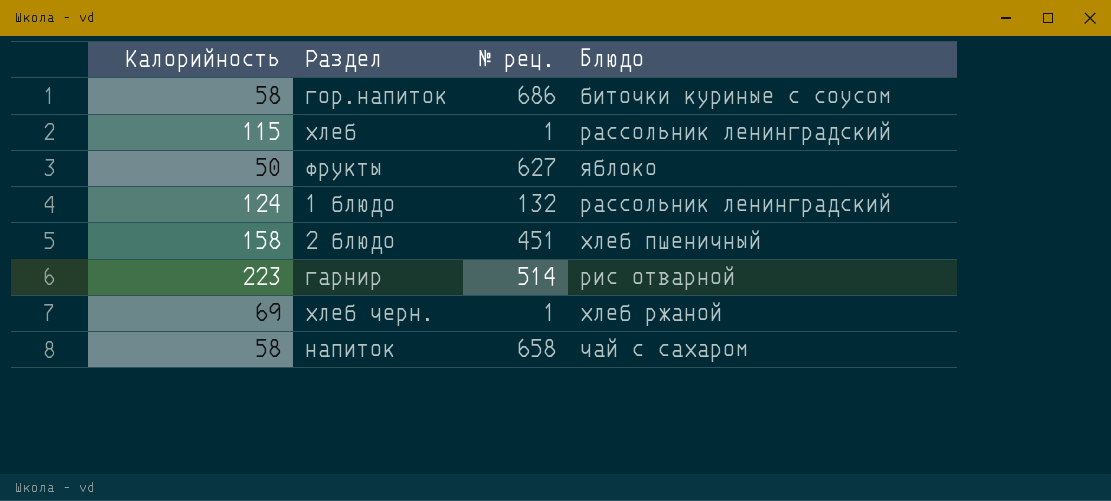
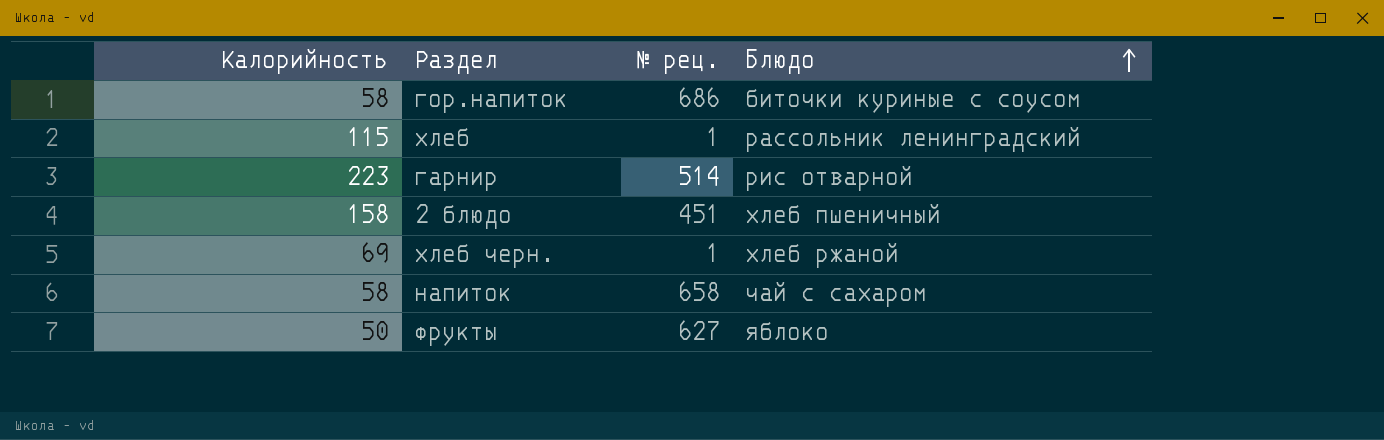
row order: none -> Блюдо ascending
row 1 блюдо: 124 | 132 | рассольник ленинградский -> none

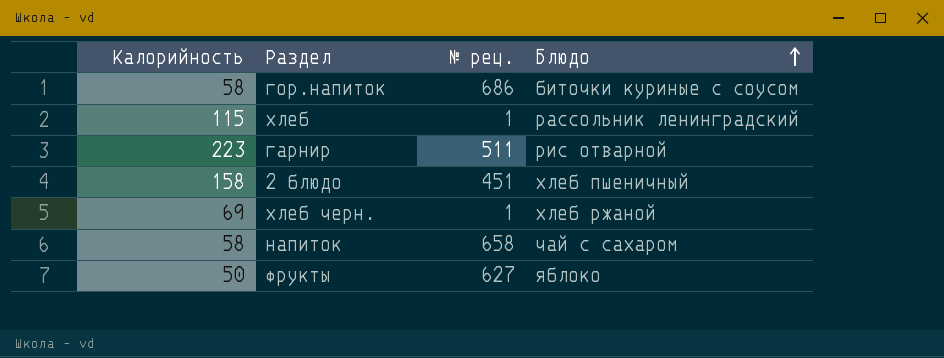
гарнир | № рец.: 514 -> 511

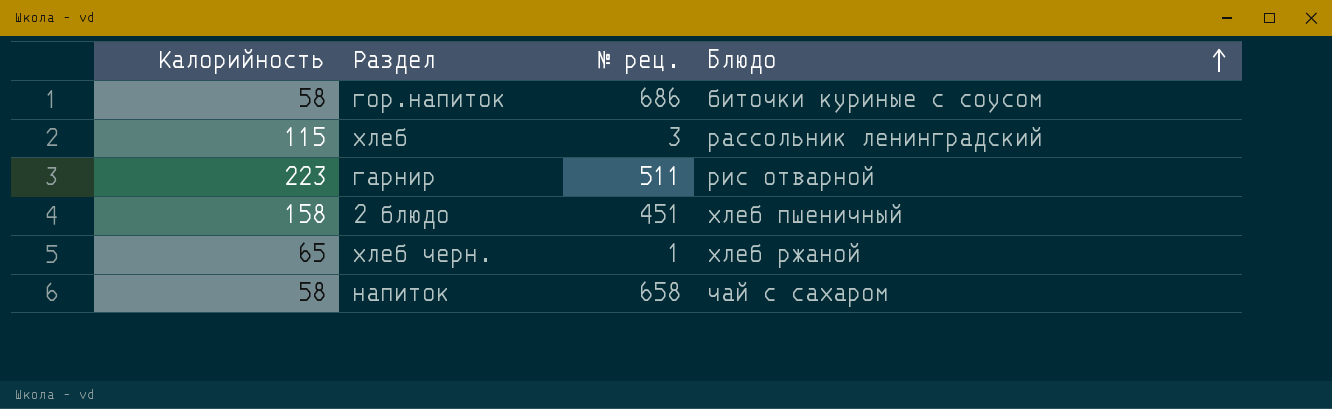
row фрукты: 50 | 627 | яблоко -> none
хлеб | № рец.: 1 -> 3
хлеб черн. | Калорийность: 69 -> 65

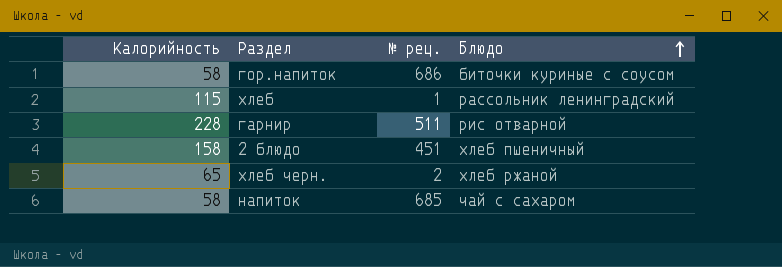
хлеб | № рец.: 3 -> 1
гарнир | Калорийность: 223 -> 228
хлеб черн. | № рец.: 1 -> 2
напиток | № рец.: 658 -> 685

